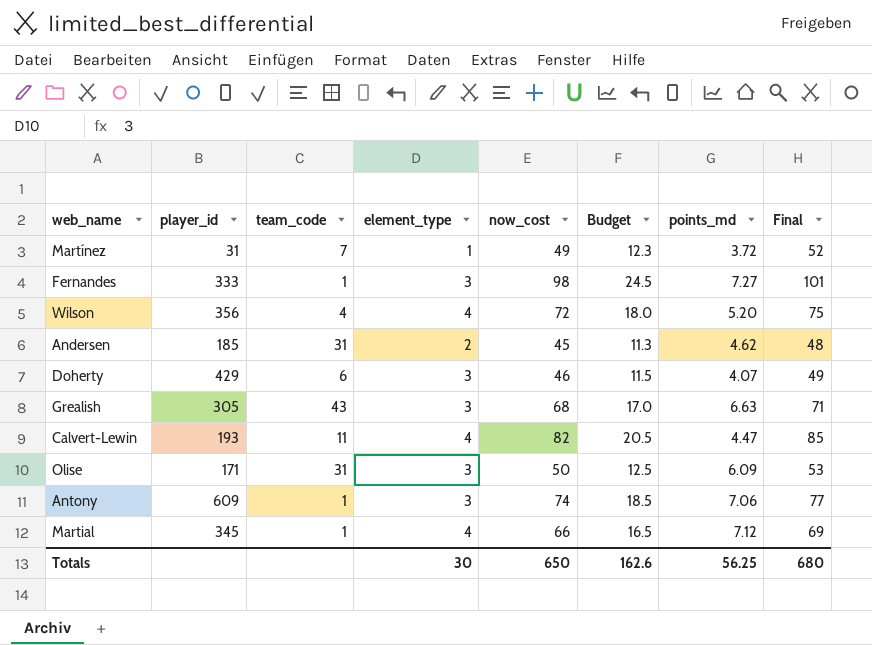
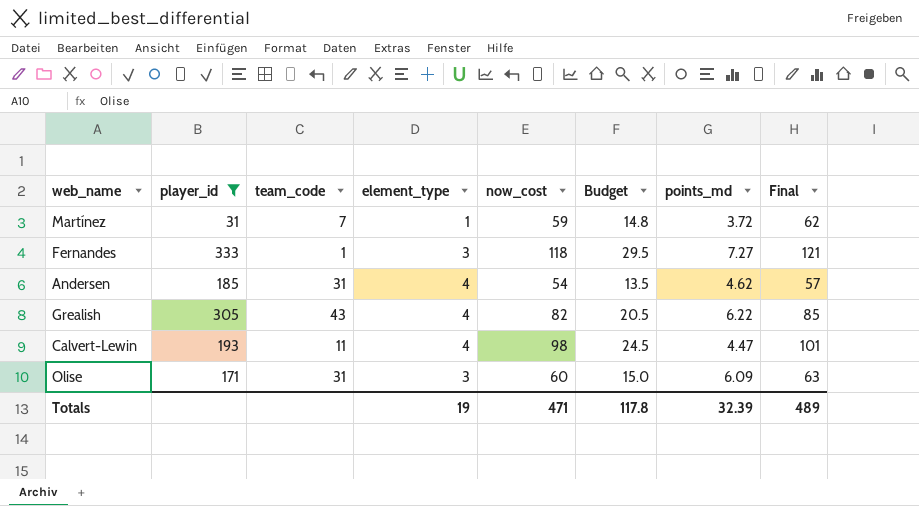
filter: none -> player_id <= 333
Martínez | now_cost: 49 -> 59
Martínez | Budget: 12.3 -> 14.8
Martínez | Final: 52 -> 62
Fernandes | now_cost: 98 -> 118
Fernandes | Budget: 24.5 -> 29.5
Fernandes | Final: 101 -> 121
Andersen | element_type: 2 -> 4
Andersen | now_cost: 45 -> 54
Andersen | Budget: 11.3 -> 13.5
Andersen | Final: 48 -> 57
Grealish | element_type: 3 -> 4
Grealish | now_cost: 68 -> 82
Grealish | Budget: 17.0 -> 20.5
Grealish | points_md: 6.63 -> 6.22
Grealish | Final: 71 -> 85
Calvert-Lewin | now_cost: 82 -> 98
Calvert-Lewin | Budget: 20.5 -> 24.5
Calvert-Lewin | Final: 85 -> 101
Olise | now_cost: 50 -> 60
Olise | Budget: 12.5 -> 15.0
Olise | Final: 53 -> 63
Totals | element_type: 30 -> 19
Totals | now_cost: 650 -> 471
Totals | Budget: 162.6 -> 117.8
Totals | points_md: 56.25 -> 32.39
Totals | Final: 680 -> 489

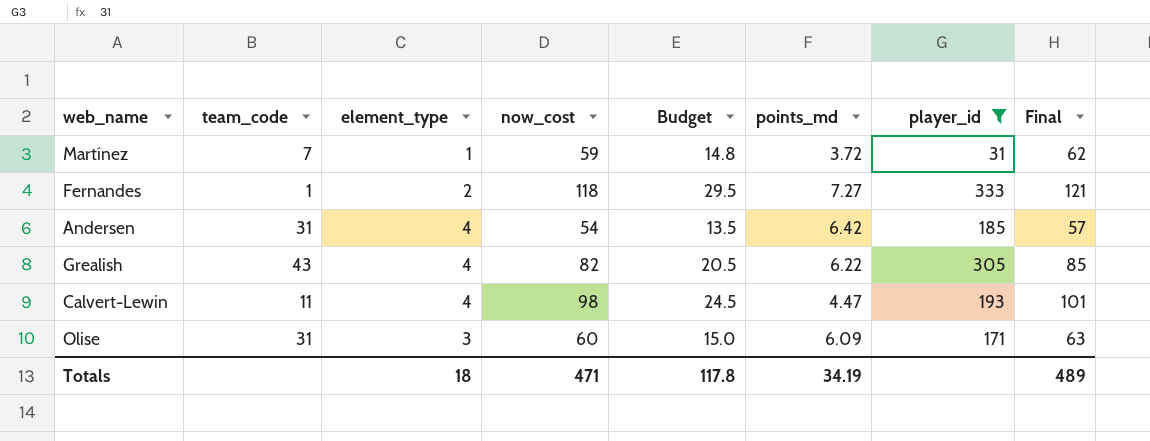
column player_id | position: 2 -> 7
Fernandes | element_type: 3 -> 2
Andersen | points_md: 4.62 -> 6.42
Totals | element_type: 19 -> 18
Totals | points_md: 32.39 -> 34.19

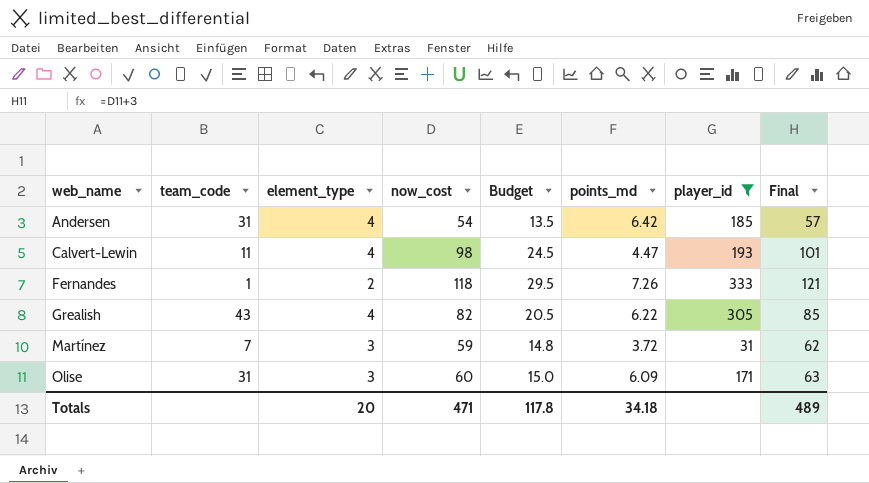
row order: none -> web_name ascending
Fernandes | points_md: 7.27 -> 7.26
Martínez | element_type: 1 -> 3
Totals | element_type: 18 -> 20
Totals | points_md: 34.19 -> 34.18

